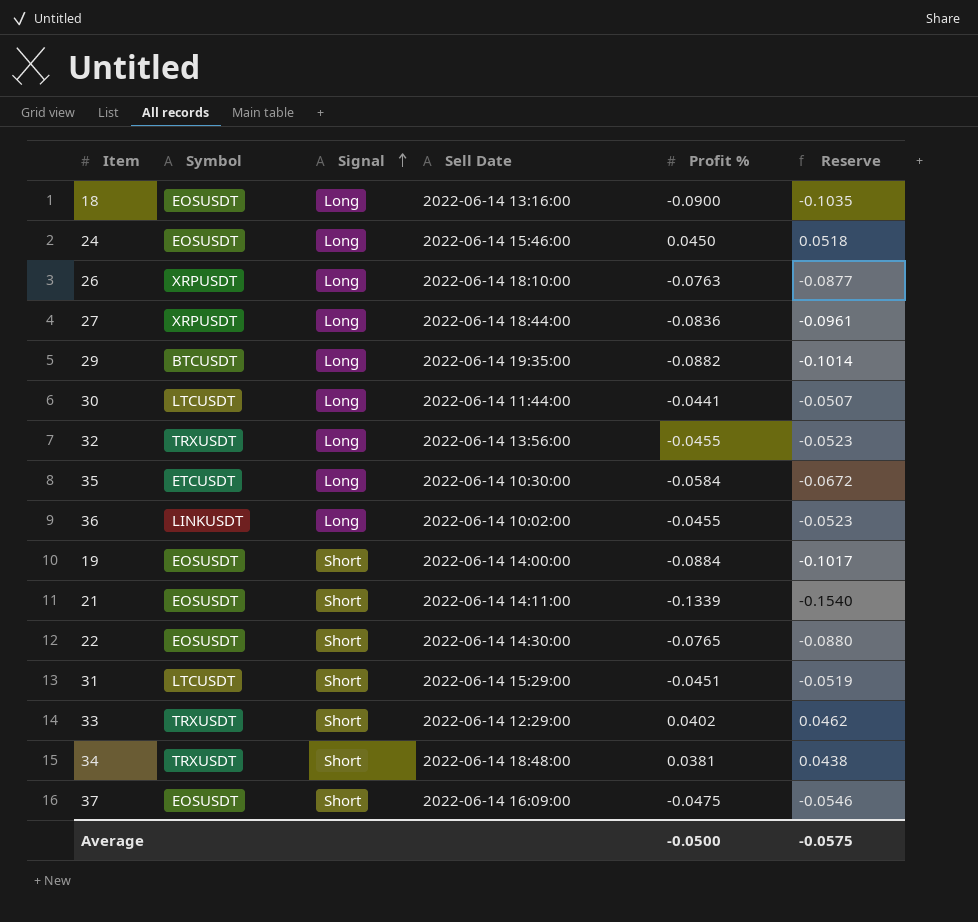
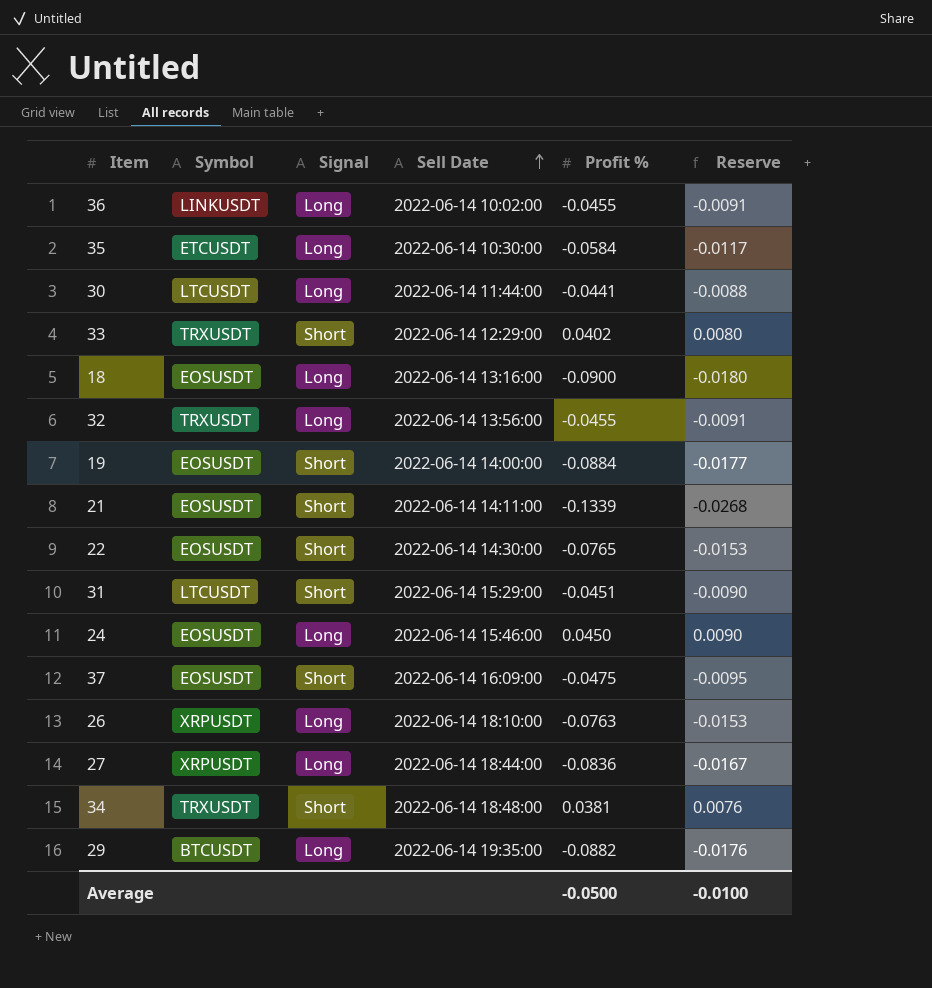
row order: Signal ascending -> Sell Date ascending
column Reserve | formula: [Profit %] * 1.15 -> [Profit %] * 0.2
Average | Reserve: -0.0575 -> -0.0100

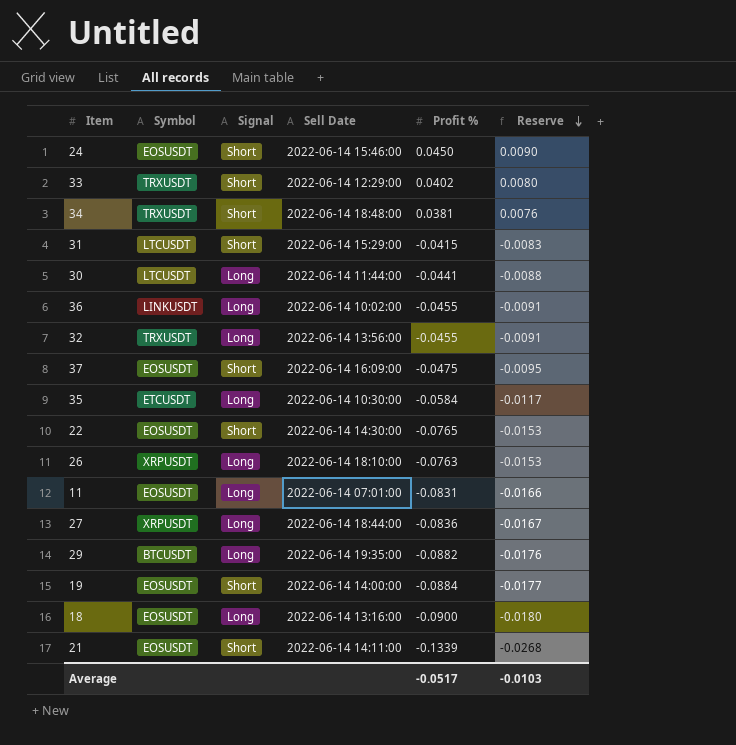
row order: Sell Date ascending -> Reserve descending
24 | Signal: Long -> Short
31 | Profit %: -0.0451 -> -0.0415
31 | Reserve: -0.0090 -> -0.0083
row 11: none -> EOSUSDT | Long | 2022-06-14 07:01:00 | -0.0831 | -0.0166
Average | Profit %: -0.0500 -> -0.0517
Average | Reserve: -0.0100 -> -0.0103

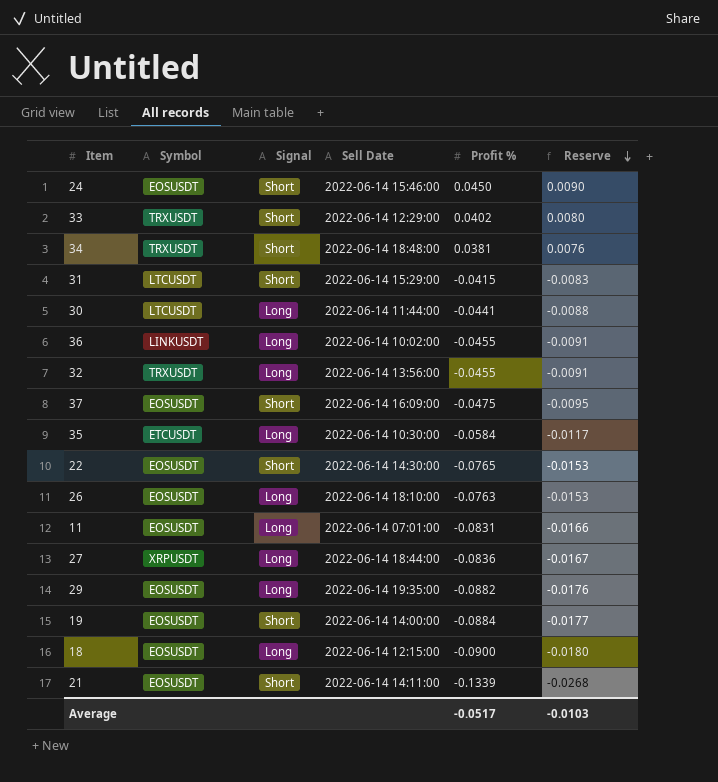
26 | Symbol: XRPUSDT -> EOSUSDT
29 | Symbol: BTCUSDT -> EOSUSDT
18 | Sell Date: 2022-06-14 13:16:00 -> 2022-06-14 12:15:00

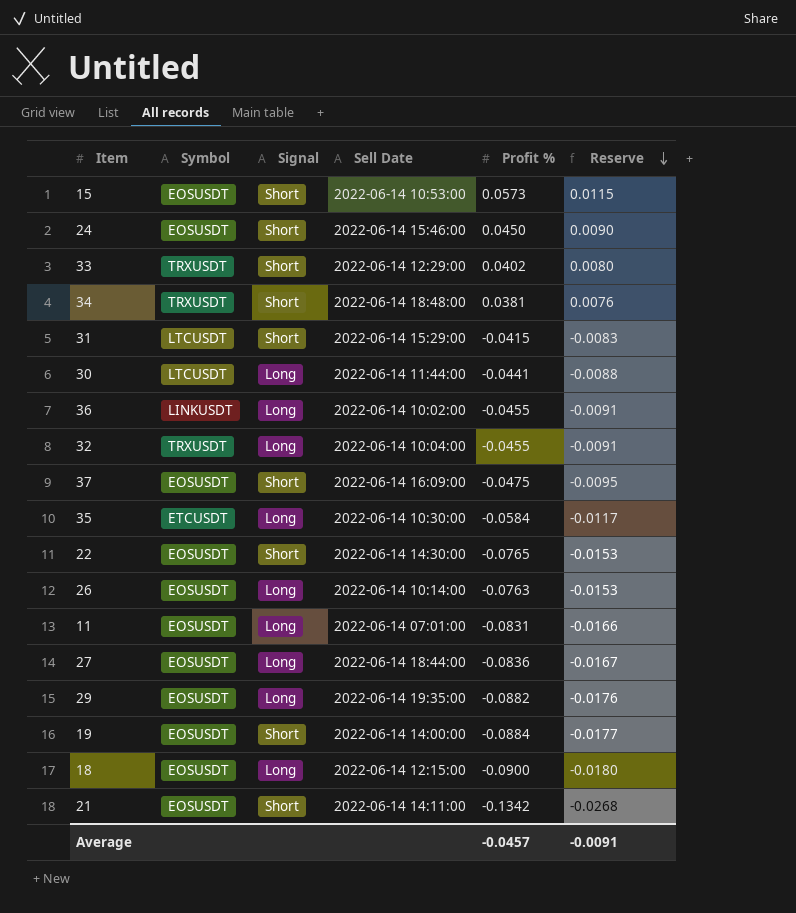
row 15: none -> EOSUSDT | Short | 2022-06-14 10:53:00 | 0.0573 | 0.0115
32 | Sell Date: 2022-06-14 13:56:00 -> 2022-06-14 10:04:00
26 | Sell Date: 2022-06-14 18:10:00 -> 2022-06-14 10:14:00
27 | Symbol: XRPUSDT -> EOSUSDT
21 | Profit %: -0.1339 -> -0.1342
Average | Profit %: -0.0517 -> -0.0457
Average | Reserve: -0.0103 -> -0.0091

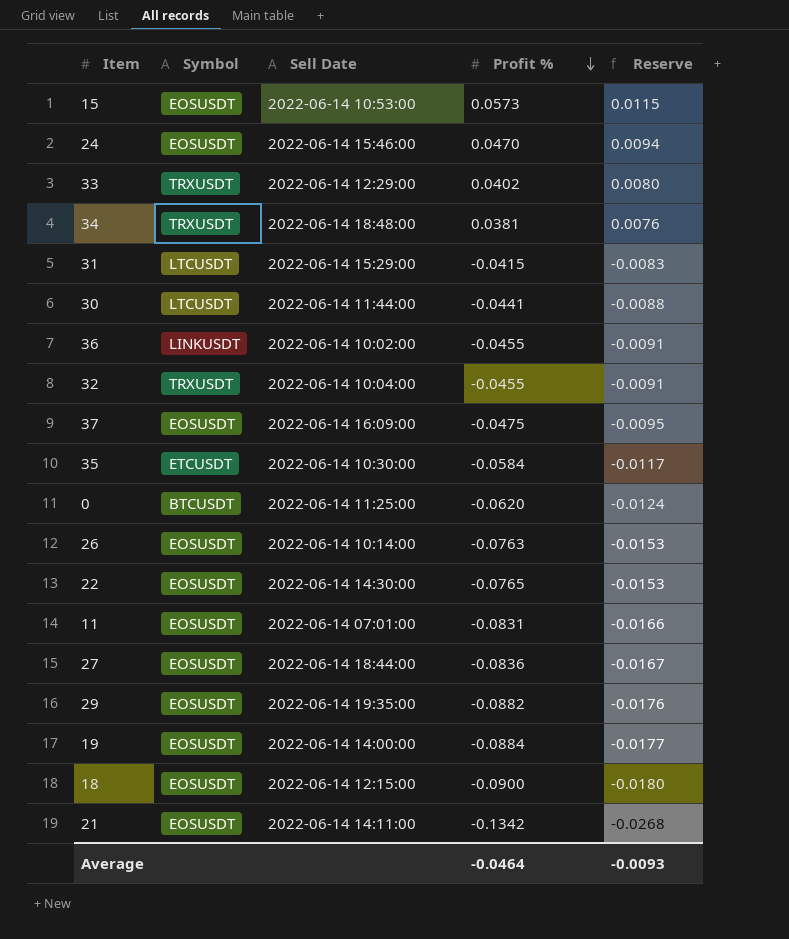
row order: Reserve descending -> Profit % descending
column Signal | position: 3 -> none
24 | Profit %: 0.0450 -> 0.0470
24 | Reserve: 0.0090 -> 0.0094
row 0: none -> BTCUSDT | 2022-06-14 11:25:00 | -0.0620 | -0.0124
Average | Profit %: -0.0457 -> -0.0464
Average | Reserve: -0.0091 -> -0.0093

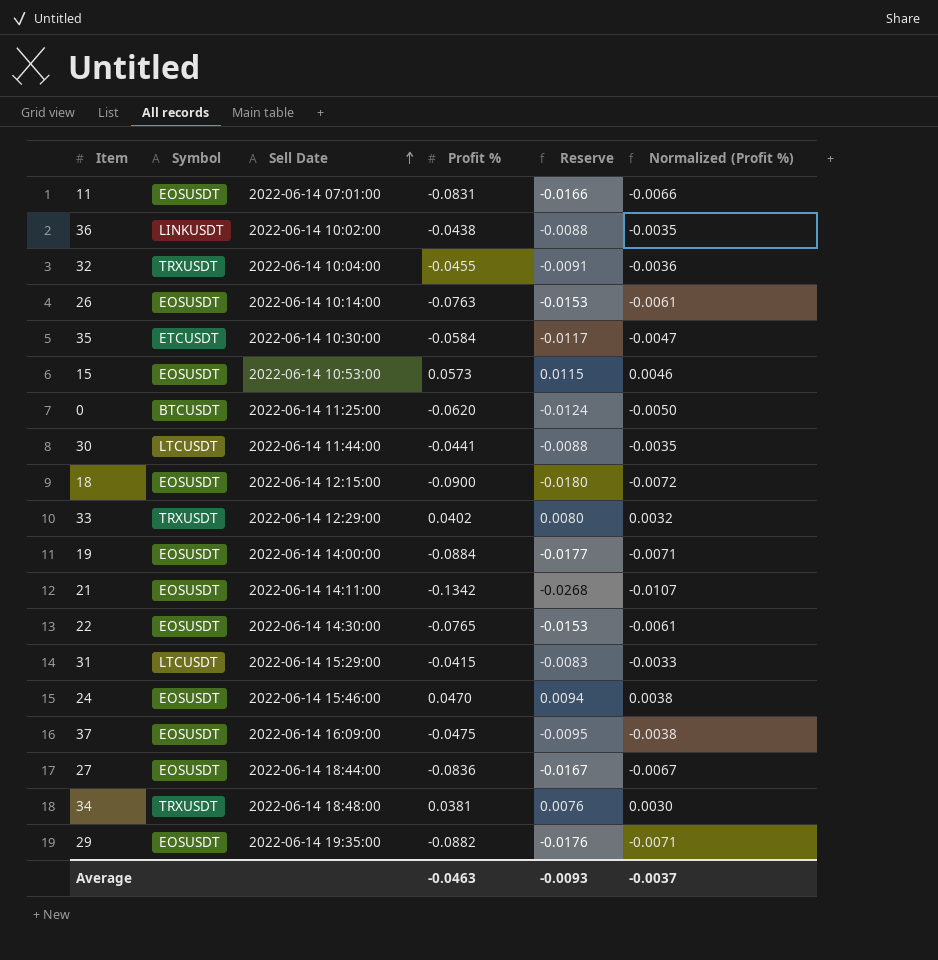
row order: Profit % descending -> Sell Date ascending
column Normalized (Profit %) | formula: none -> [Profit %] * 0.08
36 | Profit %: -0.0455 -> -0.0438
36 | Reserve: -0.0091 -> -0.0088
Average | Profit %: -0.0464 -> -0.0463

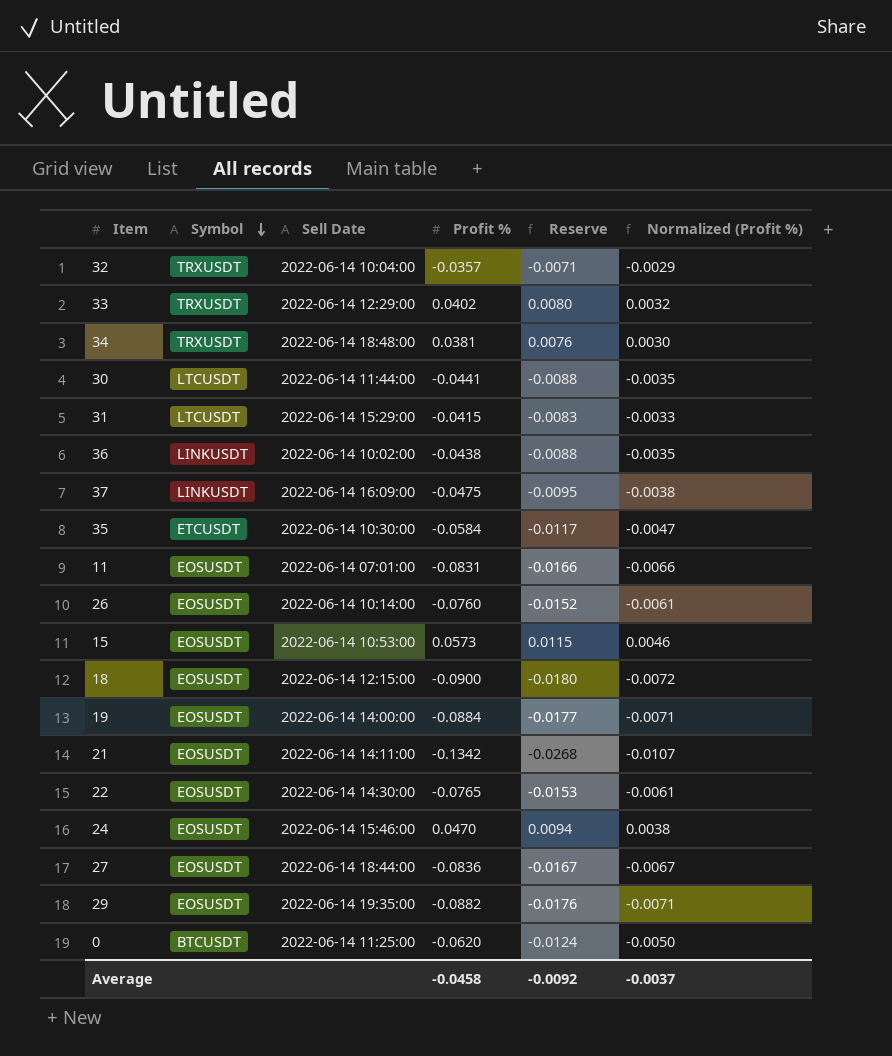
row order: Sell Date ascending -> Symbol descending
32 | Profit %: -0.0455 -> -0.0357
32 | Reserve: -0.0091 -> -0.0071
32 | Normalized (Profit %): -0.0036 -> -0.0029
37 | Symbol: EOSUSDT -> LINKUSDT
26 | Profit %: -0.0763 -> -0.0760
26 | Reserve: -0.0153 -> -0.0152
Average | Profit %: -0.0463 -> -0.0458
Average | Reserve: -0.0093 -> -0.0092

